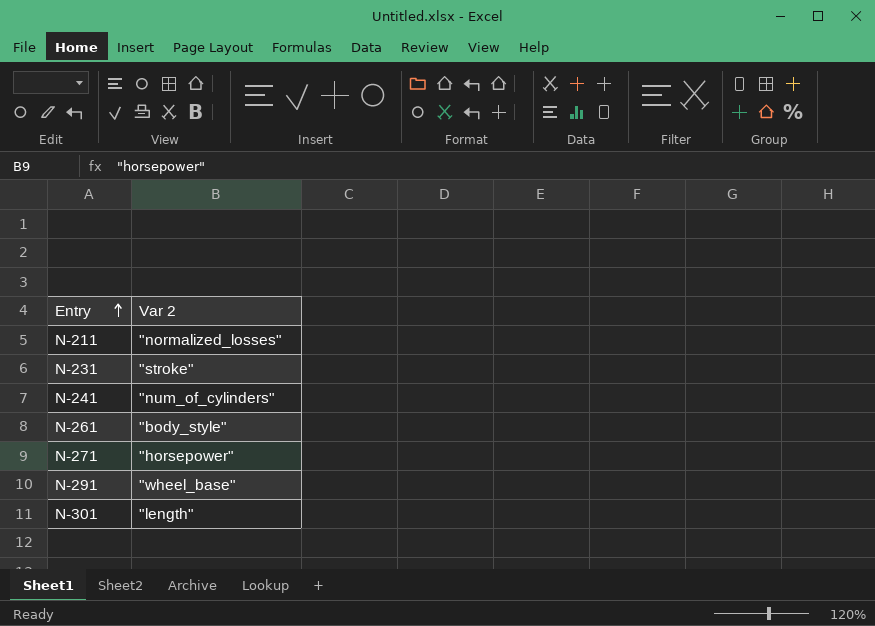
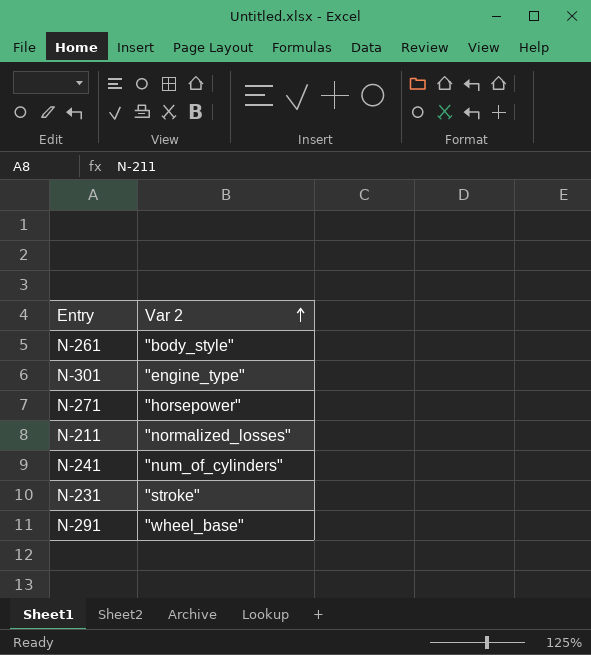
row order: Entry ascending -> Var 2 ascending
N-301 | Var 2: "length" -> "engine_type"

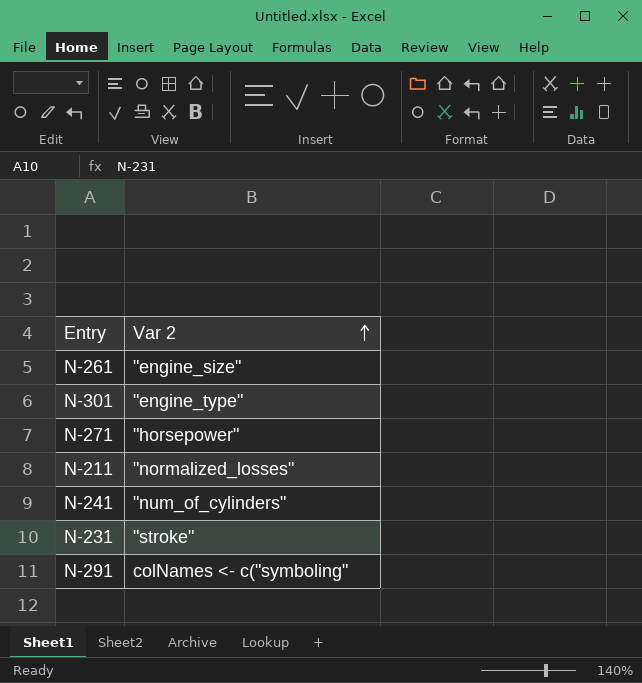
N-261 | Var 2: "body_style" -> "engine_size"
N-291 | Var 2: "wheel_base" -> colNames <- c("symboling"

